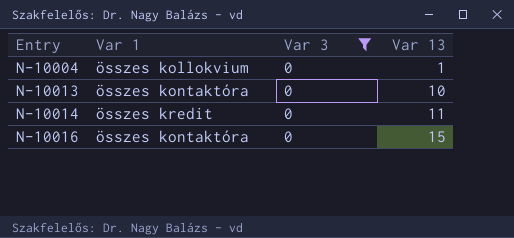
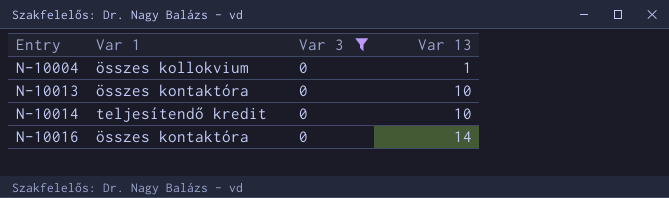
N-10014 | Var 1: összes kredit -> teljesítendő kredit
N-10014 | Var 13: 11 -> 10
N-10016 | Var 13: 15 -> 14

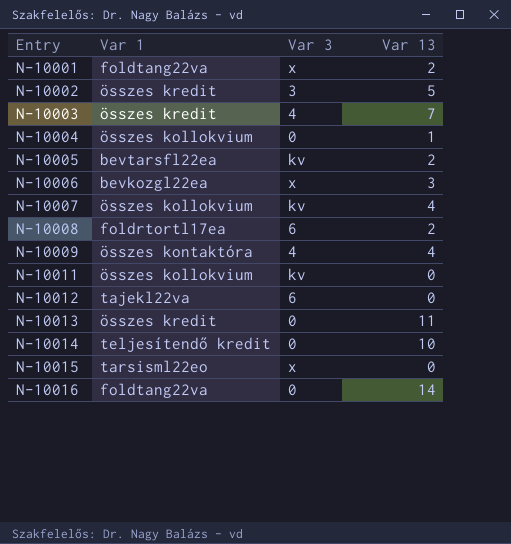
filter: Var 3 = 0 -> none
N-10013 | Var 1: összes kontaktóra -> összes kredit
N-10013 | Var 13: 10 -> 11
N-10016 | Var 1: összes kontaktóra -> foldtang22va

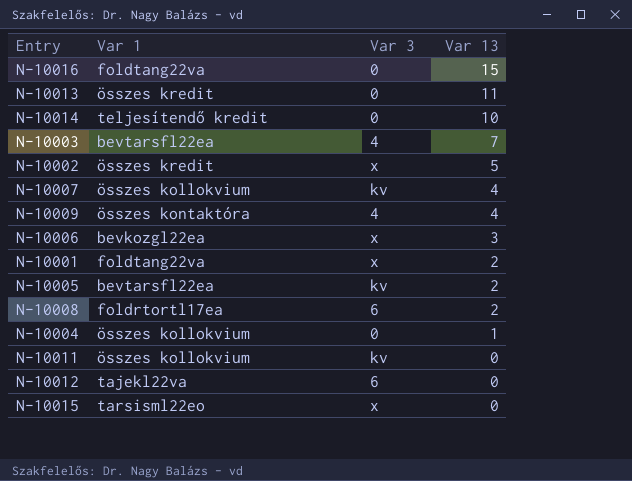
row order: Entry ascending -> Var 13 descending
N-10016 | Var 13: 14 -> 15
N-10003 | Var 1: összes kredit -> bevtarsfl22ea
N-10002 | Var 3: 3 -> x

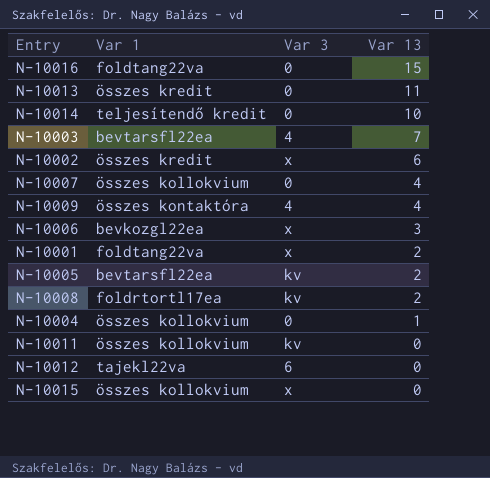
N-10002 | Var 13: 5 -> 6
N-10007 | Var 3: kv -> 0
N-10008 | Var 3: 6 -> kv
N-10015 | Var 1: tarsisml22eo -> összes kollokvium

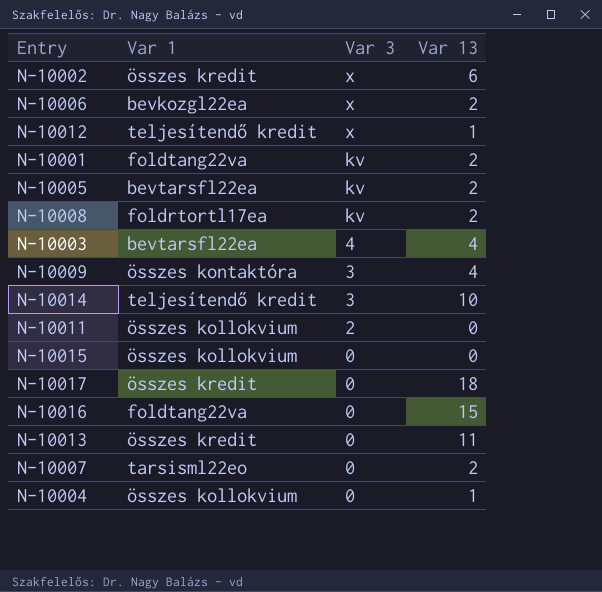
row order: Var 13 descending -> Var 3 descending
N-10006 | Var 13: 3 -> 2
N-10012 | Var 1: tajekl22va -> teljesítendő kredit
N-10012 | Var 3: 6 -> x
N-10012 | Var 13: 0 -> 1
N-10001 | Var 3: x -> kv
N-10003 | Var 13: 7 -> 4
N-10009 | Var 3: 4 -> 3
N-10014 | Var 3: 0 -> 3
N-10011 | Var 3: kv -> 2
N-10015 | Var 3: x -> 0
row N-10017: none -> összes kredit | 0 | 18
N-10007 | Var 1: összes kollokvium -> tarsisml22eo
N-10007 | Var 13: 4 -> 2

